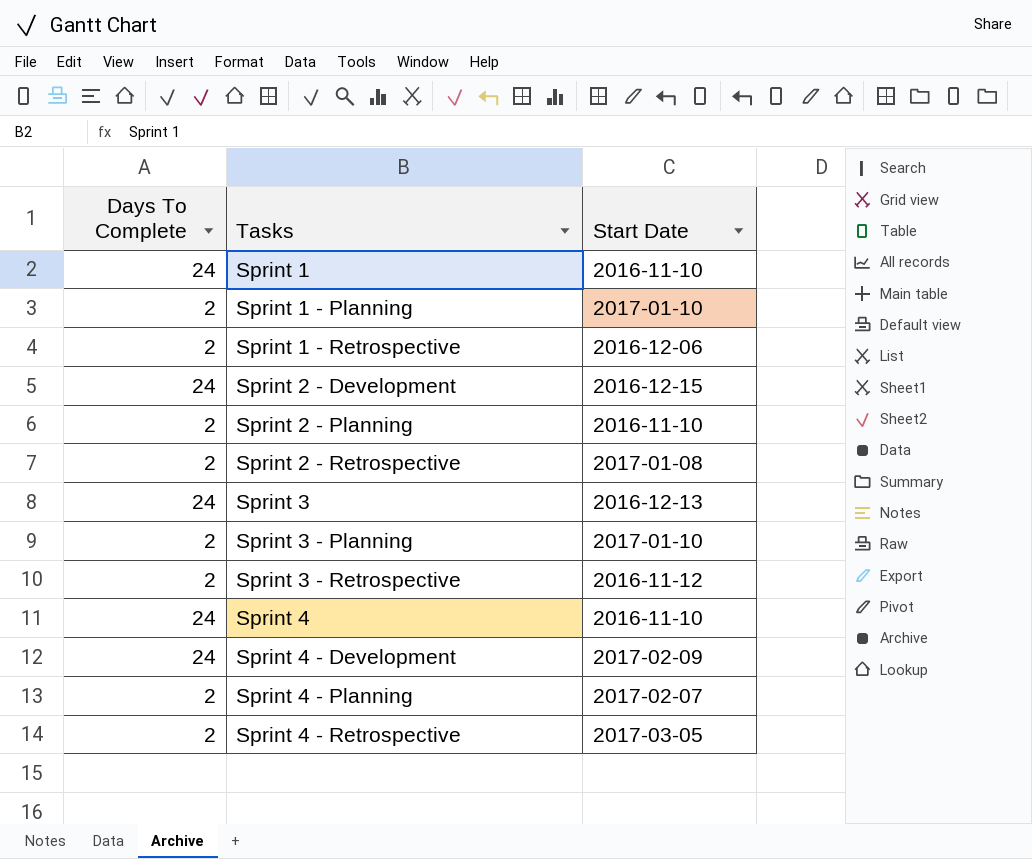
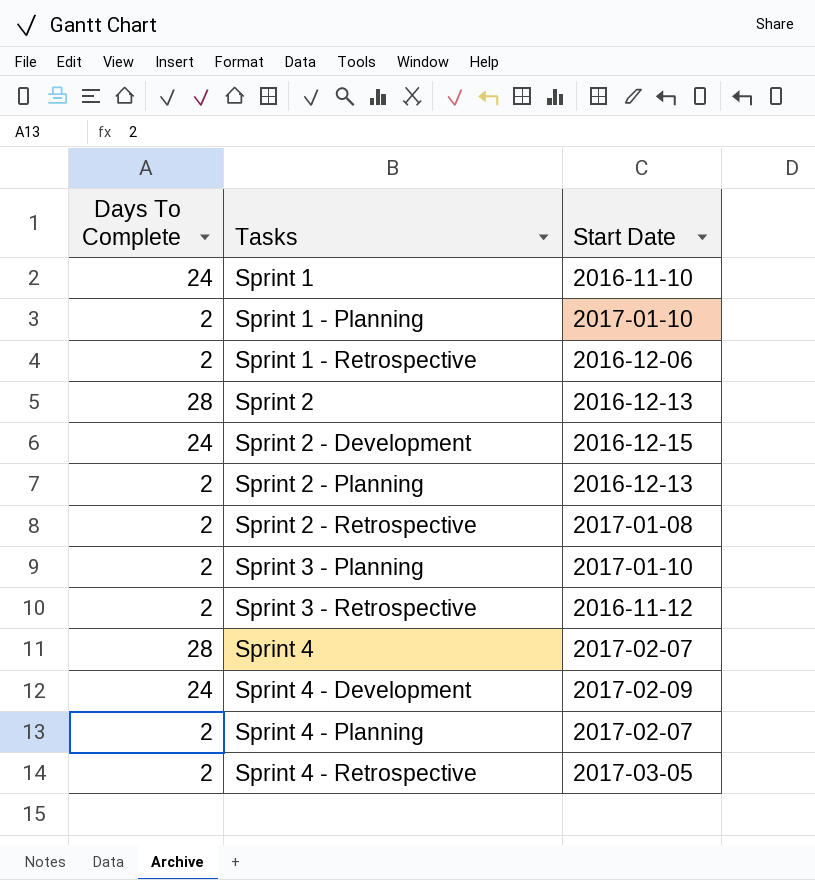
row Sprint 3: 24 | 2016-12-13 -> none
row Sprint 2: none -> 28 | 2016-12-13
Sprint 2 - Planning | Start Date: 2016-11-10 -> 2016-12-13
Sprint 4 | Days To Complete: 24 -> 28
Sprint 4 | Start Date: 2016-11-10 -> 2017-02-07

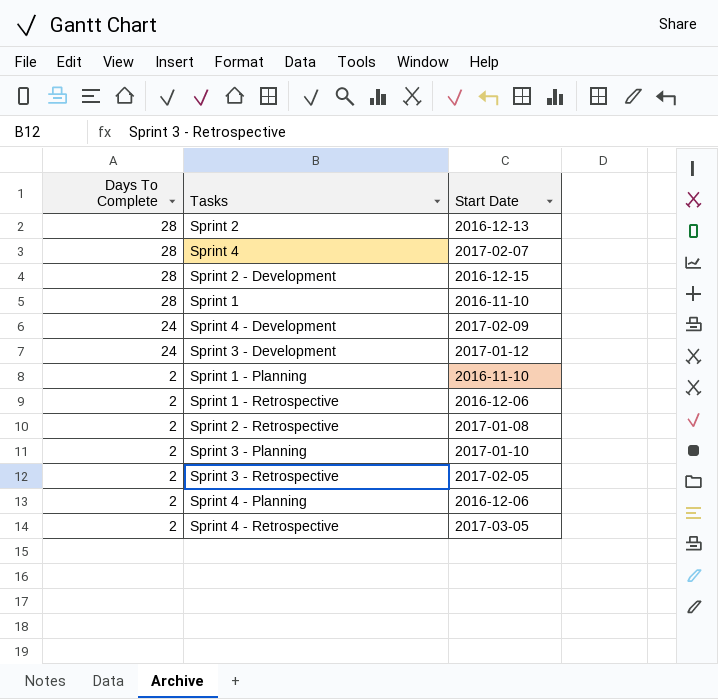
row order: Tasks ascending -> Days To Complete descending
row Sprint 2 - Planning: 2 | 2016-12-13 -> none
Sprint 2 - Development | Days To Complete: 24 -> 28
Sprint 1 | Days To Complete: 24 -> 28
row Sprint 3 - Development: none -> 24 | 2017-01-12
Sprint 1 - Planning | Start Date: 2017-01-10 -> 2016-11-10
Sprint 3 - Retrospective | Start Date: 2016-11-12 -> 2017-02-05
Sprint 4 - Planning | Start Date: 2017-02-07 -> 2016-12-06

